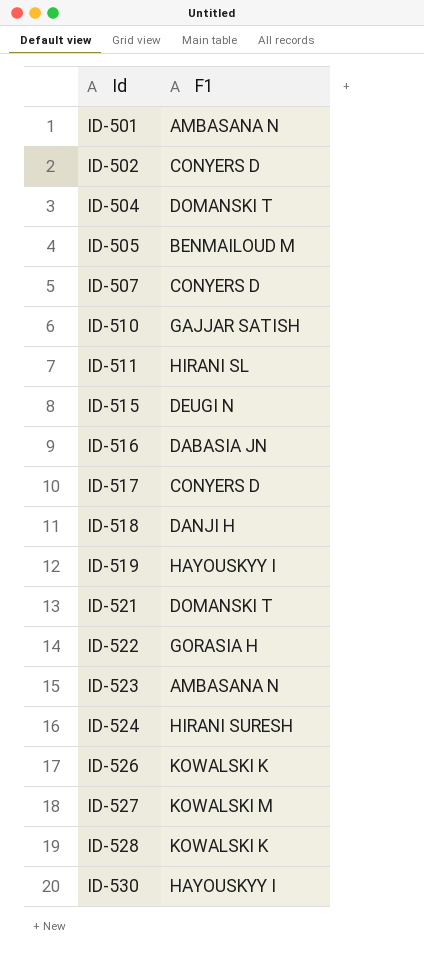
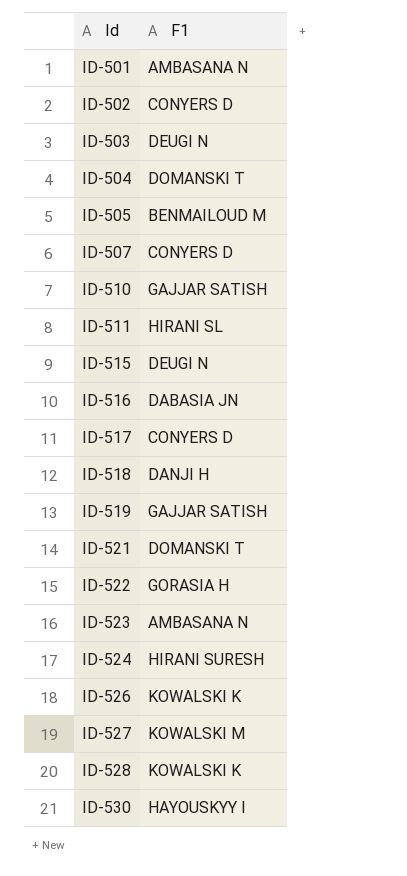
row ID-503: none -> DEUGI N
ID-519 | F1: HAYOUSKYY I -> GAJJAR SATISH

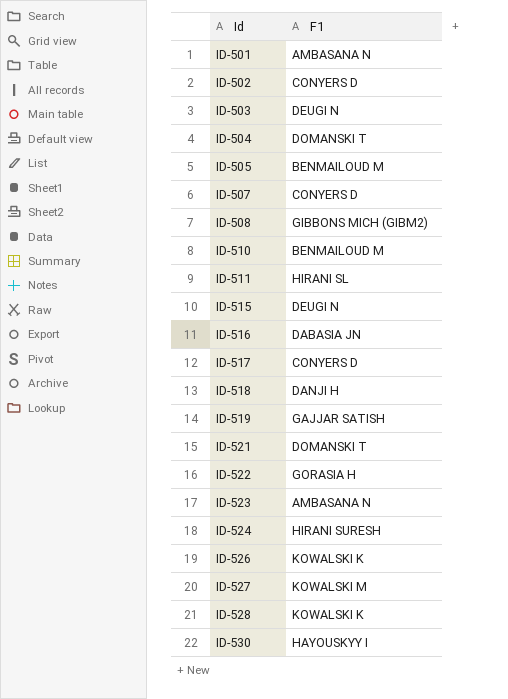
row ID-508: none -> GIBBONS MICH (GIBM2)
ID-510 | F1: GAJJAR SATISH -> BENMAILOUD M

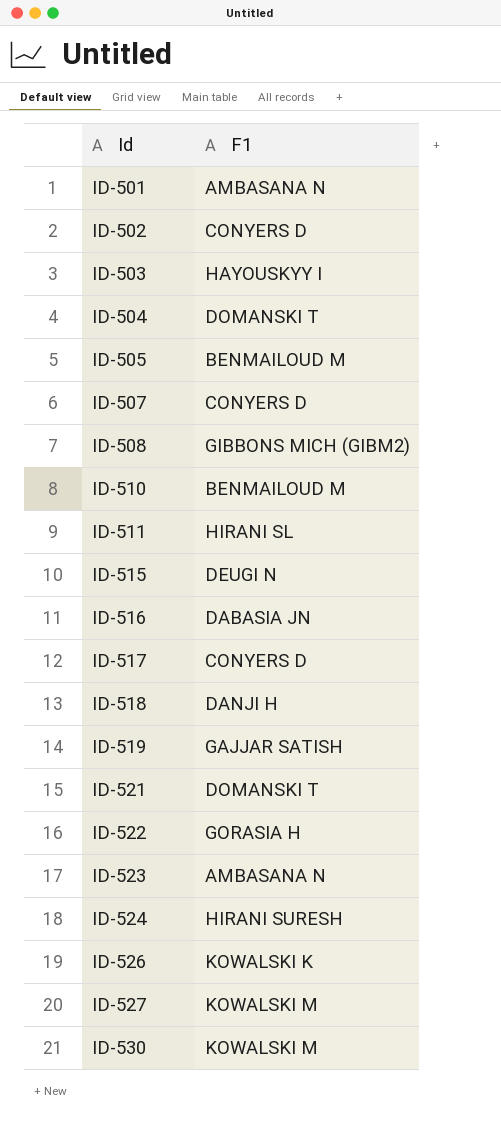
row ID-528: KOWALSKI K -> none
ID-503 | F1: DEUGI N -> HAYOUSKYY I
ID-530 | F1: HAYOUSKYY I -> KOWALSKI M

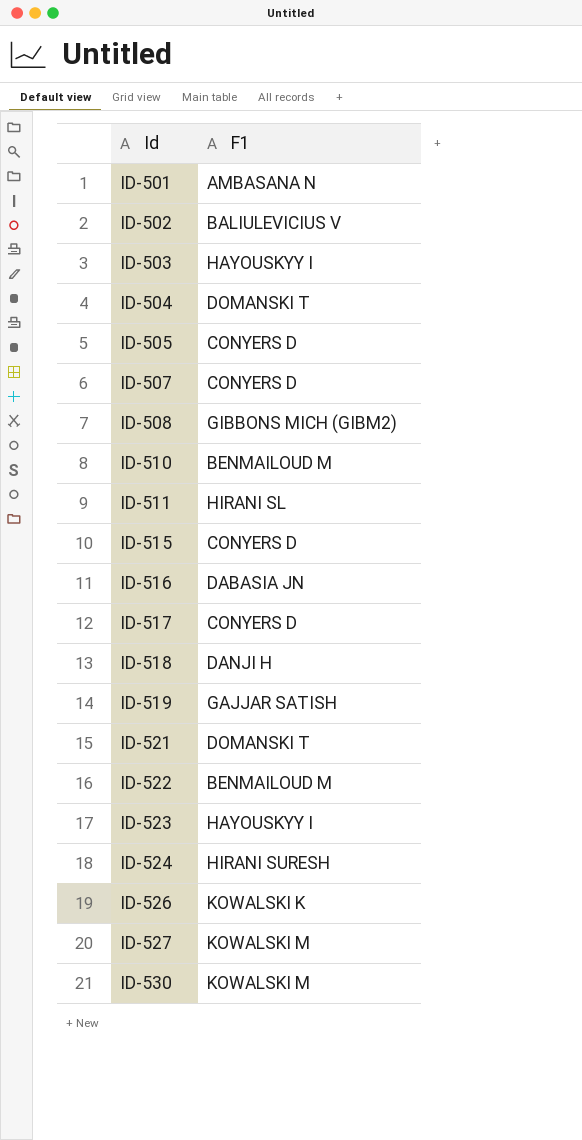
ID-502 | F1: CONYERS D -> BALIULEVICIUS V
ID-505 | F1: BENMAILOUD M -> CONYERS D
ID-515 | F1: DEUGI N -> CONYERS D
ID-522 | F1: GORASIA H -> BENMAILOUD M
ID-523 | F1: AMBASANA N -> HAYOUSKYY I

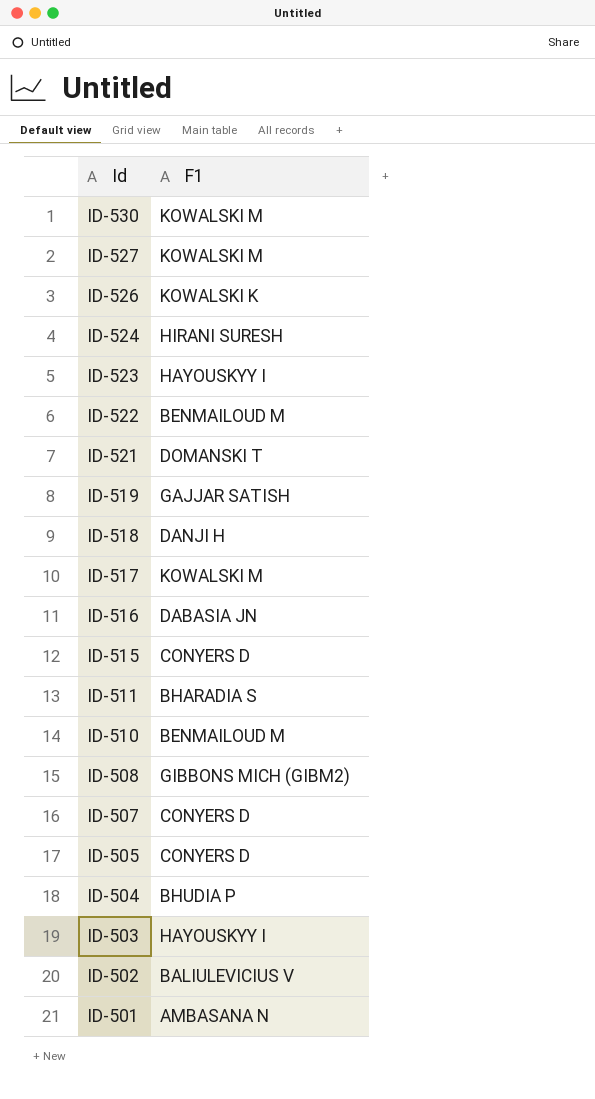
row order: Id ascending -> Id descending
ID-517 | F1: CONYERS D -> KOWALSKI M
ID-511 | F1: HIRANI SL -> BHARADIA S
ID-504 | F1: DOMANSKI T -> BHUDIA P

